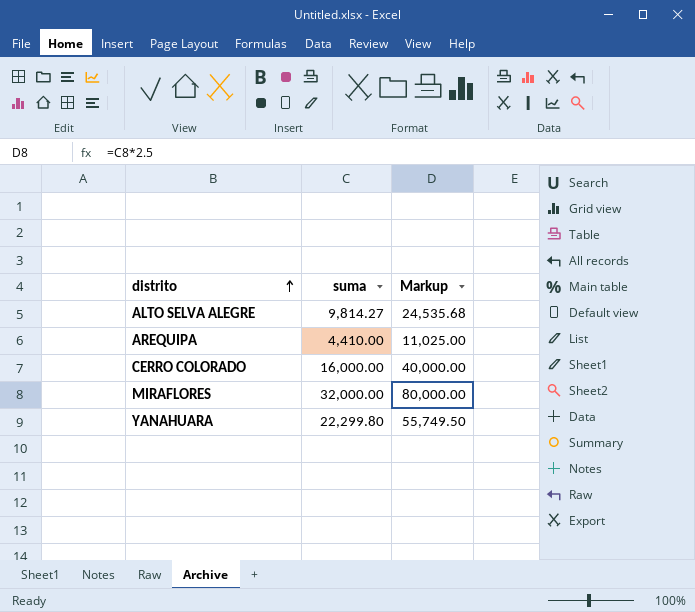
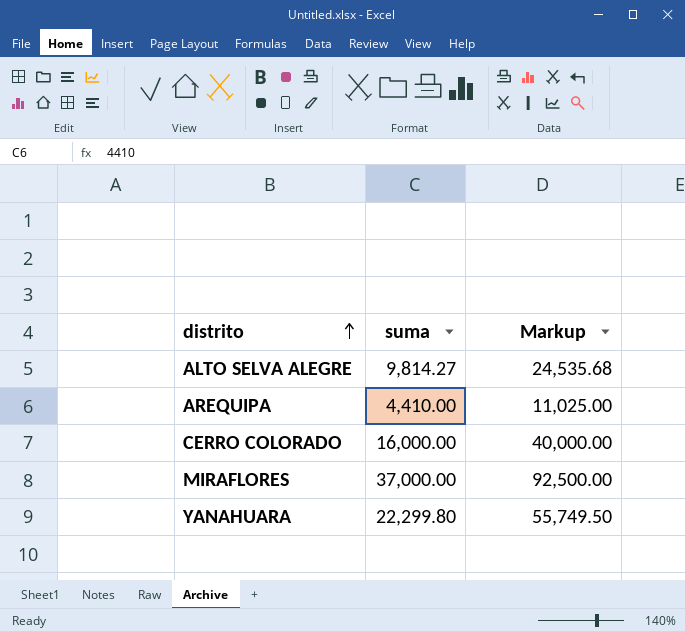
MIRAFLORES | suma: 32,000.00 -> 37,000.00
MIRAFLORES | Markup: 80,000.00 -> 92,500.00

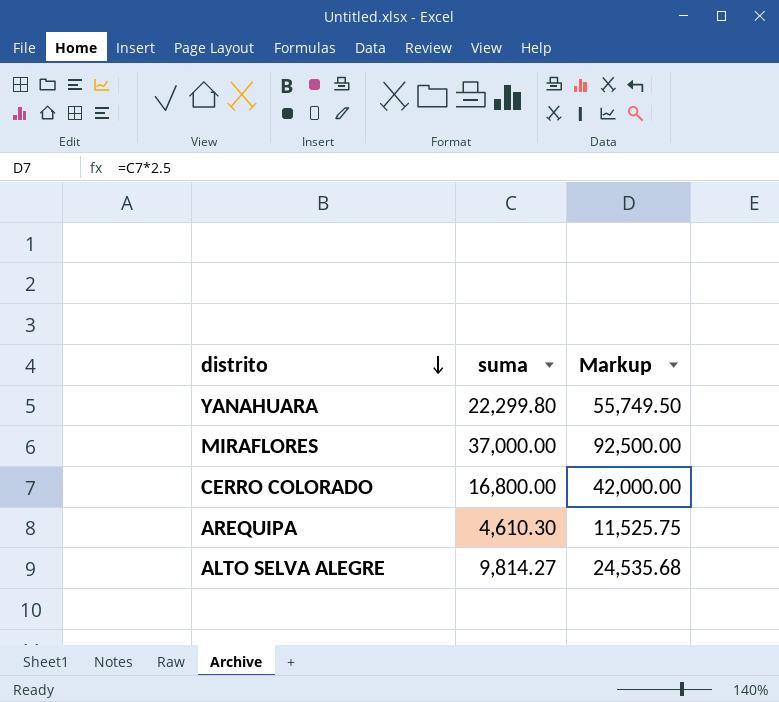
row order: distrito ascending -> distrito descending
CERRO COLORADO | suma: 16,000.00 -> 16,800.00
CERRO COLORADO | Markup: 40,000.00 -> 42,000.00
AREQUIPA | suma: 4,410.00 -> 4,610.30
AREQUIPA | Markup: 11,025.00 -> 11,525.75

